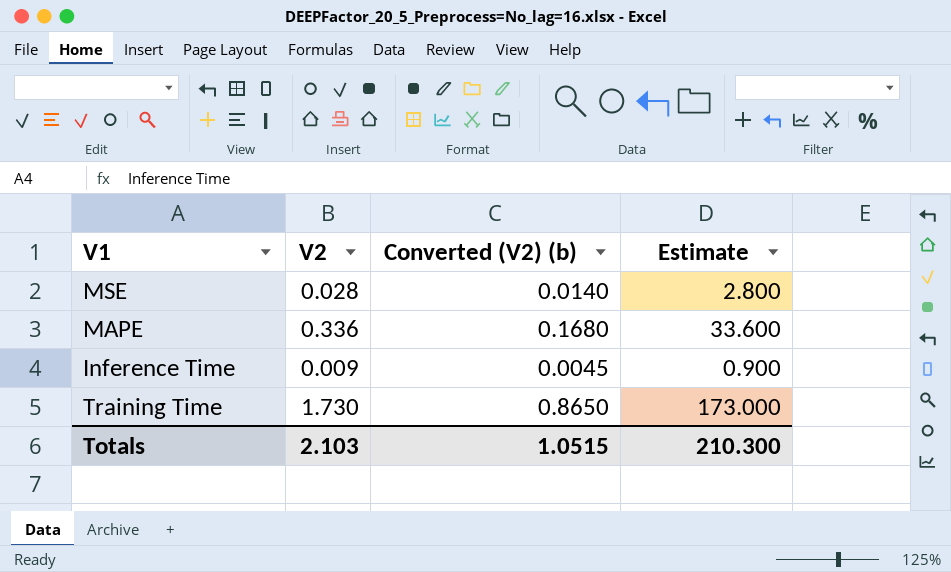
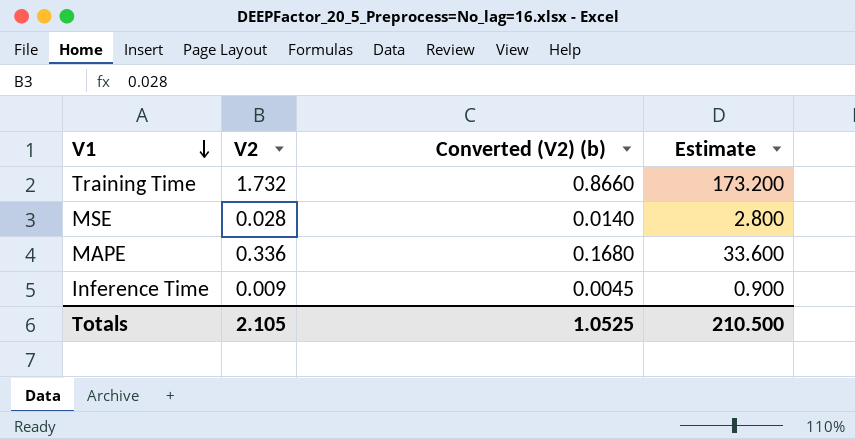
row order: none -> V1 descending
Training Time | V2: 1.730 -> 1.732
Training Time | Converted (V2) (b): 0.8650 -> 0.8660
Training Time | Estimate: 173.000 -> 173.200
Totals | V2: 2.103 -> 2.105
Totals | Converted (V2) (b): 1.0515 -> 1.0525
Totals | Estimate: 210.300 -> 210.500

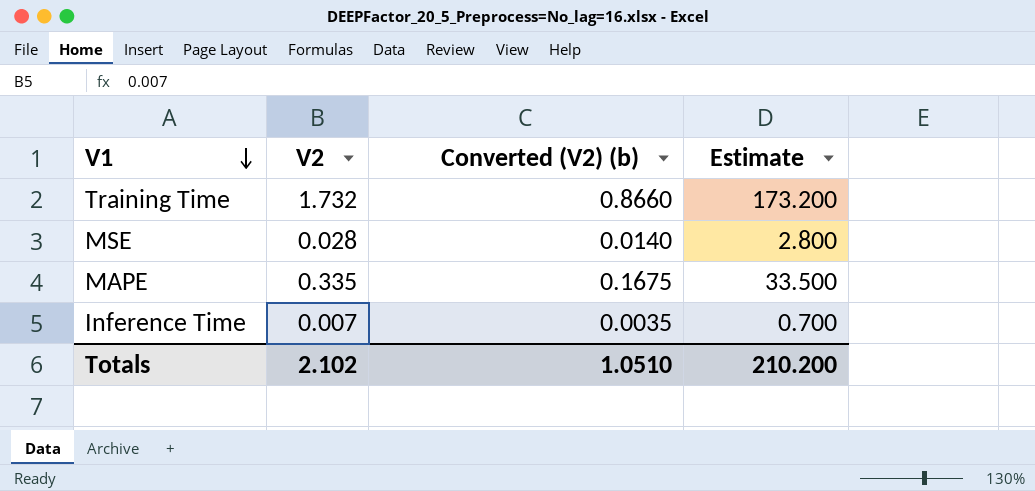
MAPE | V2: 0.336 -> 0.335
MAPE | Converted (V2) (b): 0.1680 -> 0.1675
MAPE | Estimate: 33.600 -> 33.500
Inference Time | V2: 0.009 -> 0.007
Inference Time | Converted (V2) (b): 0.0045 -> 0.0035
Inference Time | Estimate: 0.900 -> 0.700
Totals | V2: 2.105 -> 2.102
Totals | Converted (V2) (b): 1.0525 -> 1.0510
Totals | Estimate: 210.500 -> 210.200

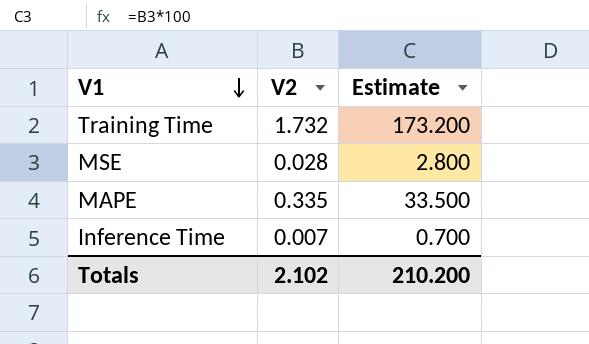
column Converted (V2) (b) | formula: [V2] * 0.5 -> none

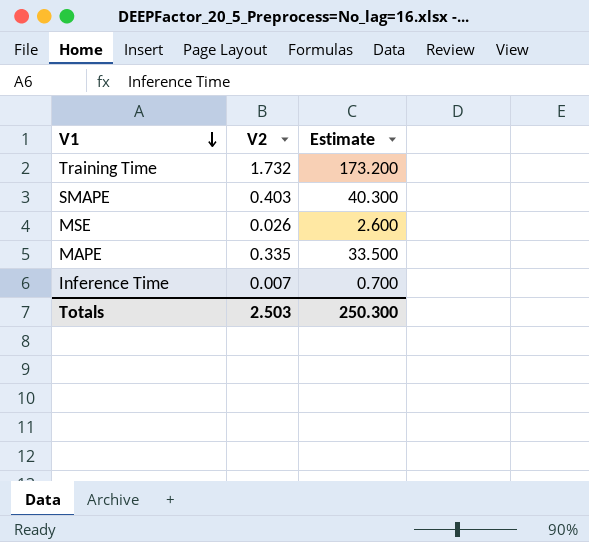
row SMAPE: none -> 0.403 | 40.300
MSE | V2: 0.028 -> 0.026
MSE | Estimate: 2.800 -> 2.600
Totals | V2: 2.102 -> 2.503
Totals | Estimate: 210.200 -> 250.300

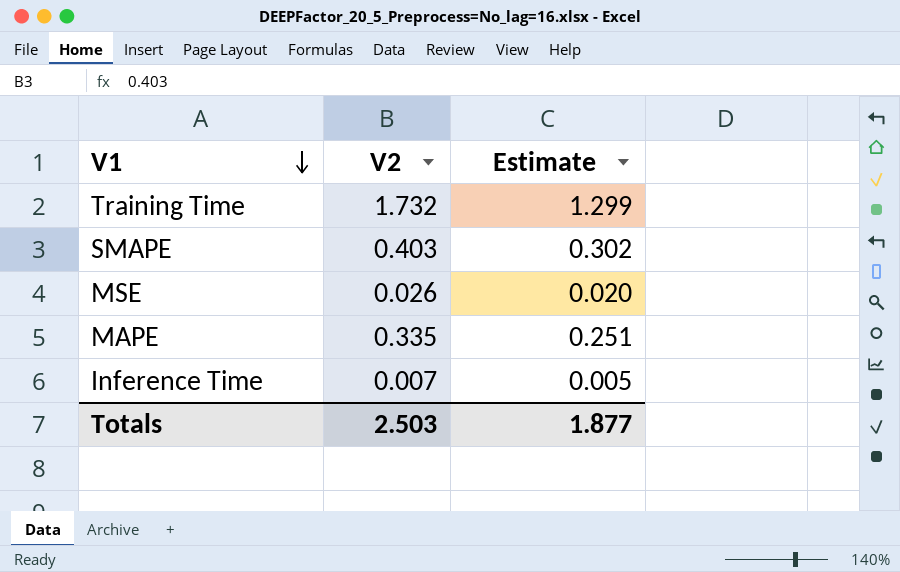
column Estimate | formula: [V2] * 100 -> [V2] * 0.75
Totals | Estimate: 250.300 -> 1.877

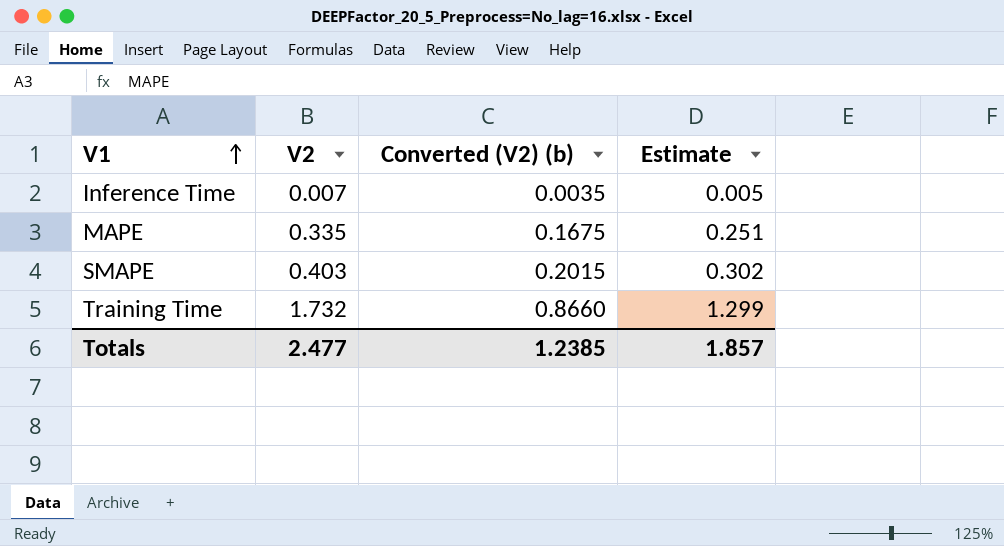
row order: V1 descending -> V1 ascending
column Converted (V2) (b) | formula: none -> [V2] * 0.5
row MSE: 0.026 | 0.020 -> none
Totals | V2: 2.503 -> 2.477
Totals | Estimate: 1.877 -> 1.857

